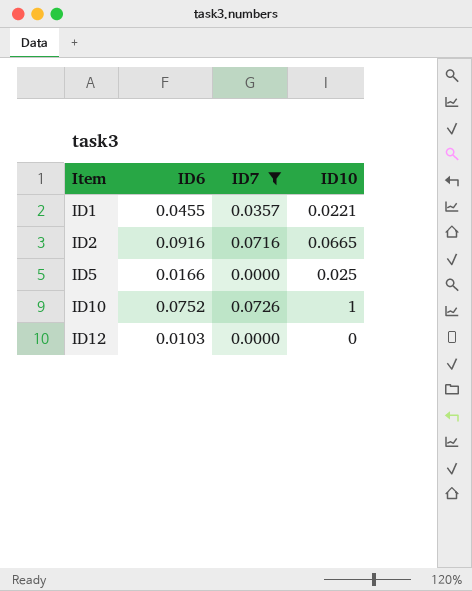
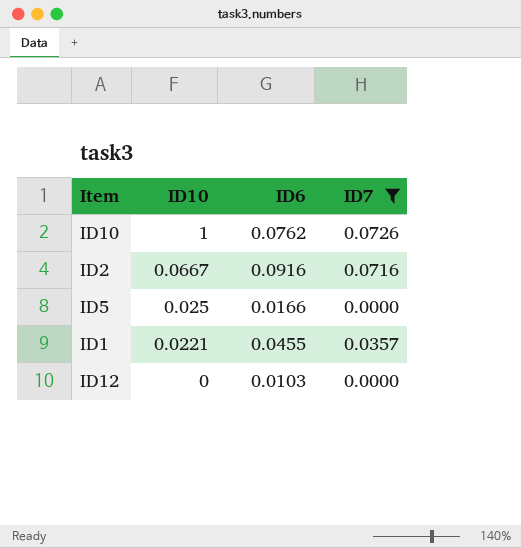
row order: Item ascending -> ID10 descending
column ID10 | position: 4 -> 2
ID10 | ID6: 0.0752 -> 0.0762
ID2 | ID10: 0.0665 -> 0.0667

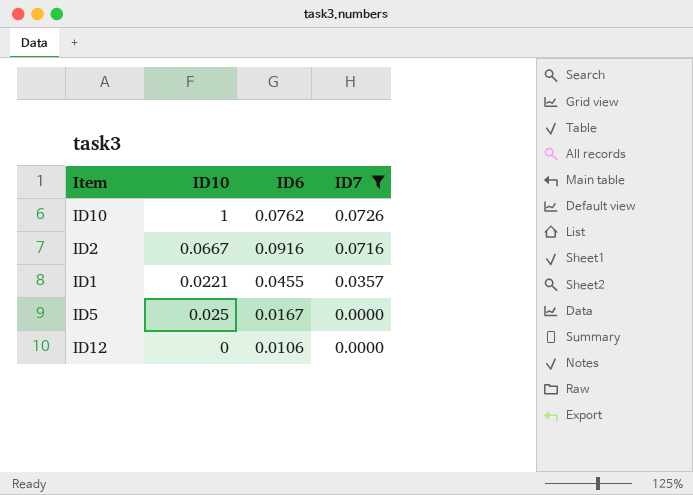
row order: ID10 descending -> ID7 descending
ID5 | ID6: 0.0166 -> 0.0167
ID12 | ID6: 0.0103 -> 0.0106

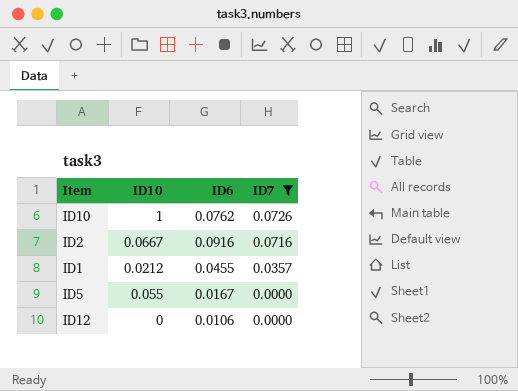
ID1 | ID10: 0.0221 -> 0.0212
ID5 | ID10: 0.025 -> 0.055

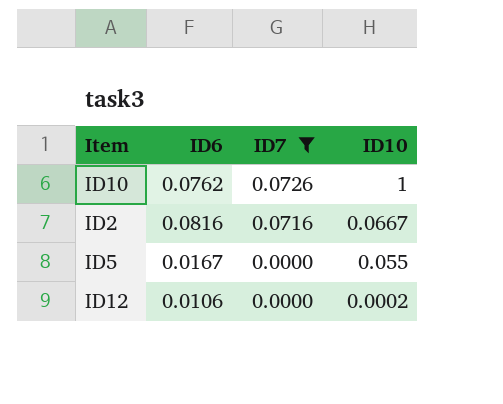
column ID10 | position: 2 -> 4
row ID1: 0.0212 | 0.0455 | 0.0357 -> none
ID2 | ID6: 0.0916 -> 0.0816
ID12 | ID10: 0 -> 0.0002

